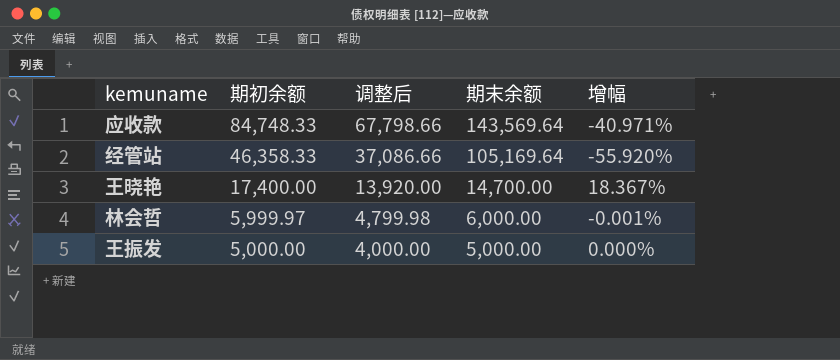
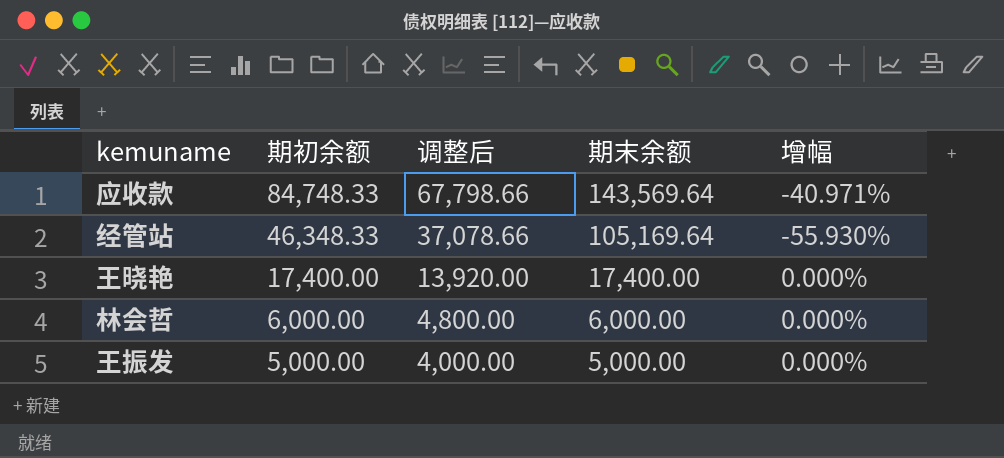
经管站 | 期初余额: 46,358.33 -> 46,348.33
经管站 | 调整后: 37,086.66 -> 37,078.66
经管站 | 增幅: -55.920% -> -55.930%
王晓艳 | 期末余额: 14,700.00 -> 17,400.00
王晓艳 | 增幅: 18.367% -> 0.000%
林会哲 | 期初余额: 5,999.97 -> 6,000.00
林会哲 | 调整后: 4,799.98 -> 4,800.00
林会哲 | 增幅: -0.001% -> 0.000%

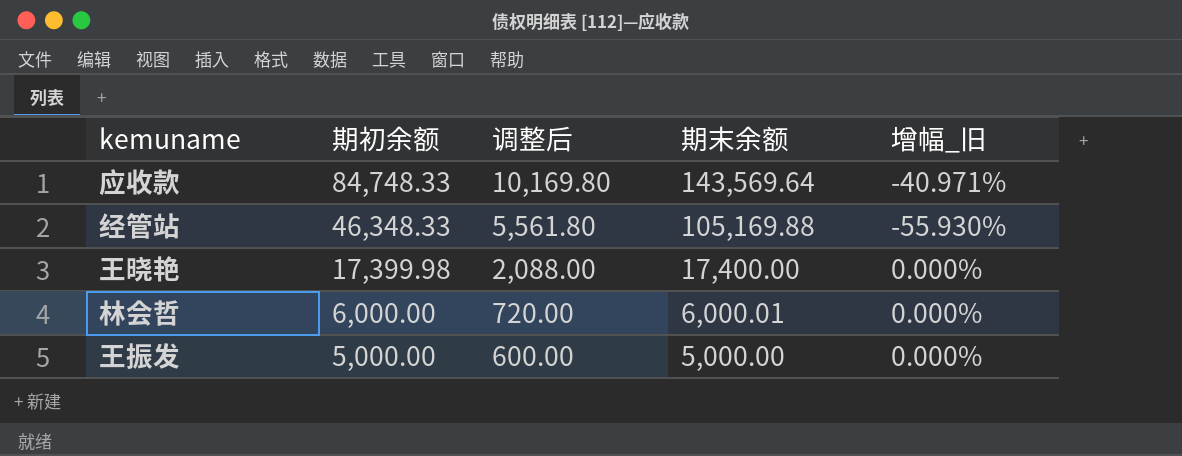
column 调整后 | formula: [期初余额] * 0.8 -> [期初余额] * 0.12
column name: 增幅 -> 增幅_旧
经管站 | 期末余额: 105,169.64 -> 105,169.88
王晓艳 | 期初余额: 17,400.00 -> 17,399.98
林会哲 | 期末余额: 6,000.00 -> 6,000.01

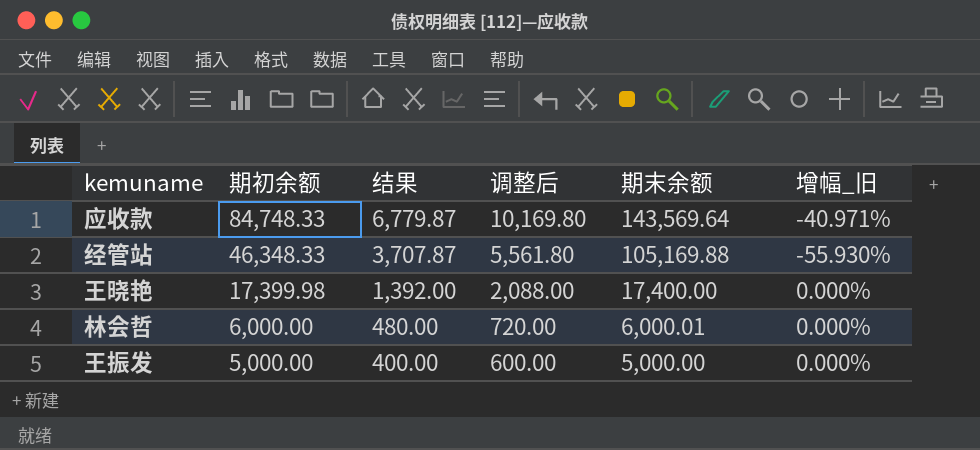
column 结果 | formula: none -> [期初余额] * 0.08

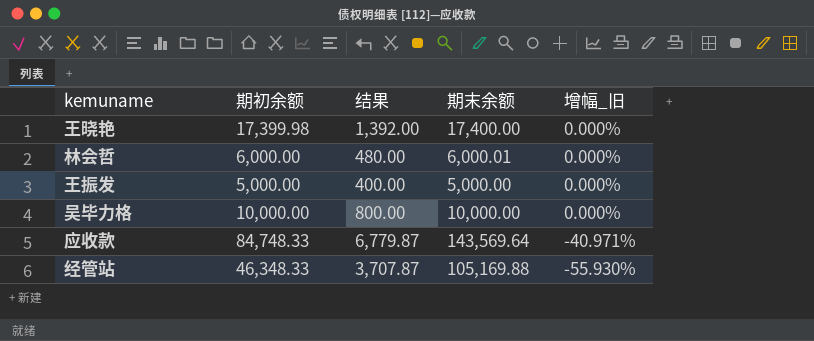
row order: 期初余额 descending -> 增幅_旧 descending
column 调整后 | formula: [期初余额] * 0.12 -> none
row 吴毕力格: none -> 10,000.00 | 800.00 | 10,000.00 | 0.000%

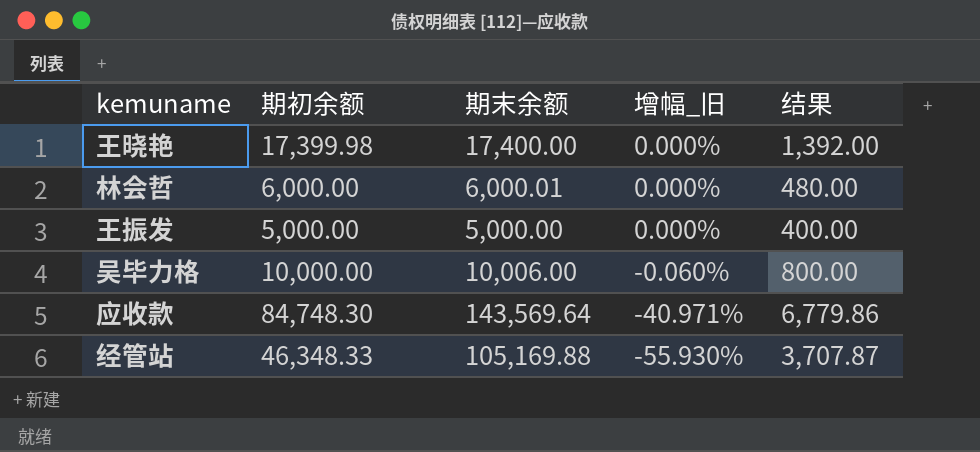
column 结果 | position: 3 -> 5
吴毕力格 | 期末余额: 10,000.00 -> 10,006.00
吴毕力格 | 增幅_旧: 0.000% -> -0.060%
应收款 | 期初余额: 84,748.33 -> 84,748.30
应收款 | 结果: 6,779.87 -> 6,779.86

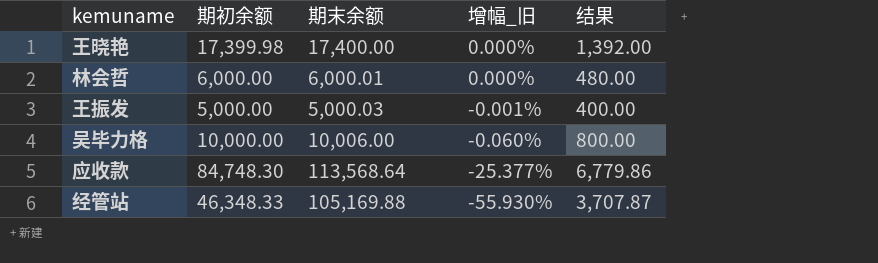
王振发 | 期末余额: 5,000.00 -> 5,000.03
王振发 | 增幅_旧: 0.000% -> -0.001%
应收款 | 期末余额: 143,569.64 -> 113,568.64
应收款 | 增幅_旧: -40.971% -> -25.377%

